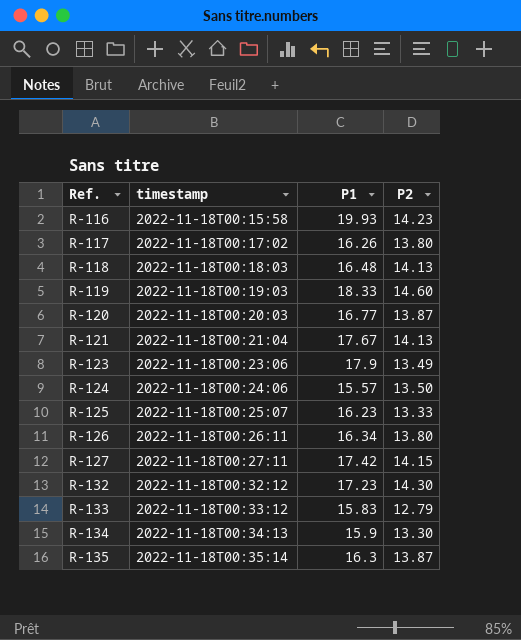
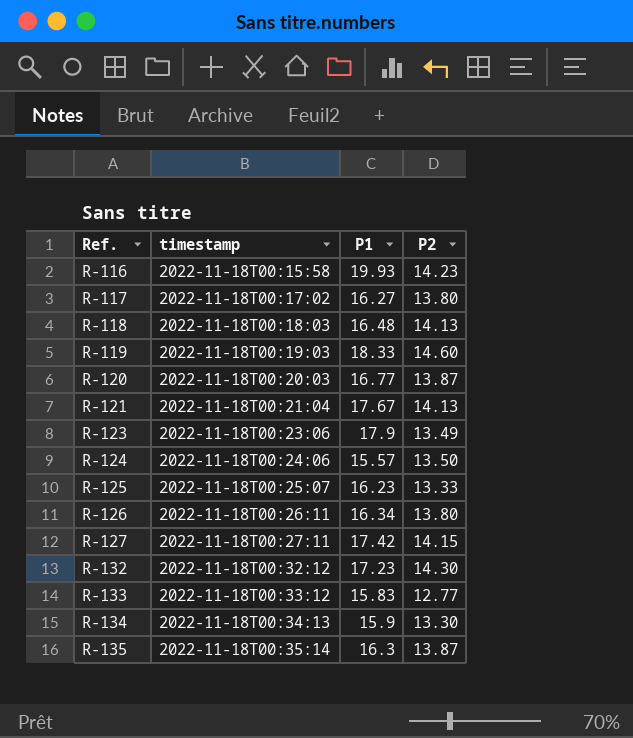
R-117 | P1: 16.26 -> 16.27
R-133 | P2: 12.79 -> 12.77

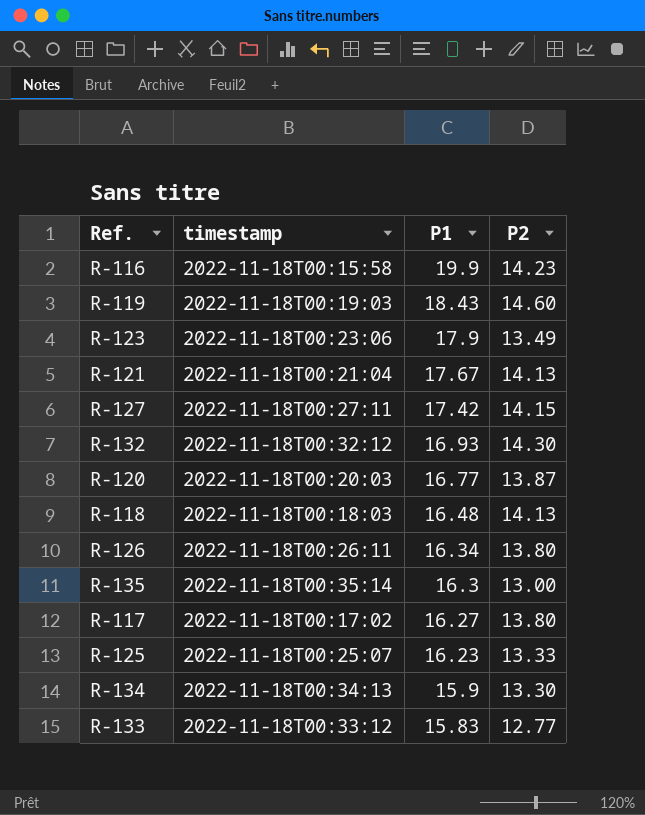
row order: Ref. ascending -> P1 descending
row R-124: 2022-11-18T00:24:06 | 15.57 | 13.50 -> none
R-116 | P1: 19.93 -> 19.9
R-119 | P1: 18.33 -> 18.43
R-132 | P1: 17.23 -> 16.93
R-135 | P2: 13.87 -> 13.00

